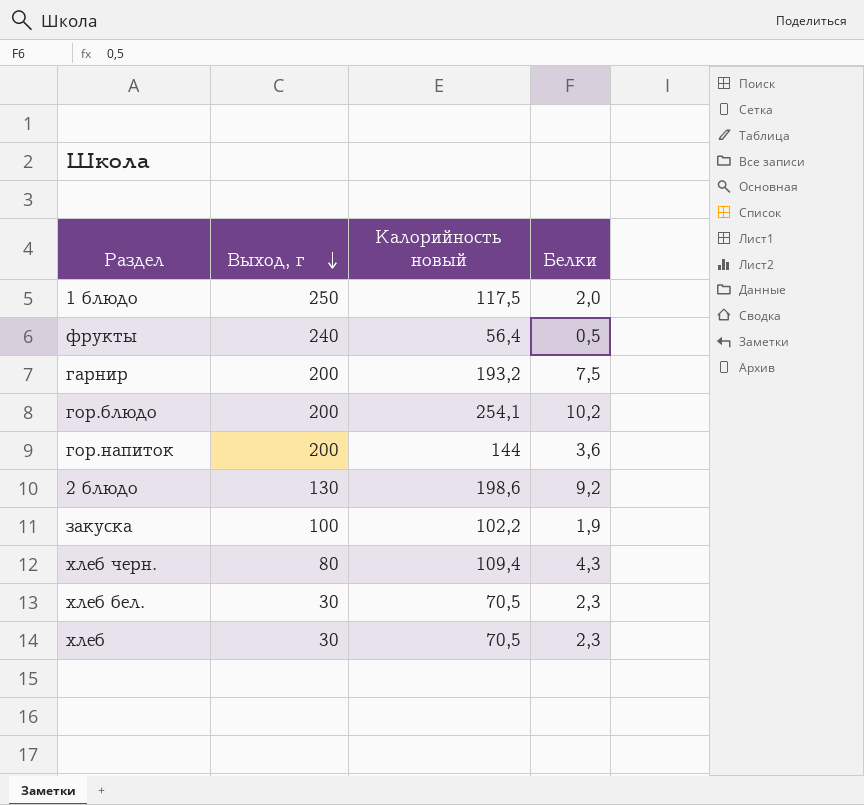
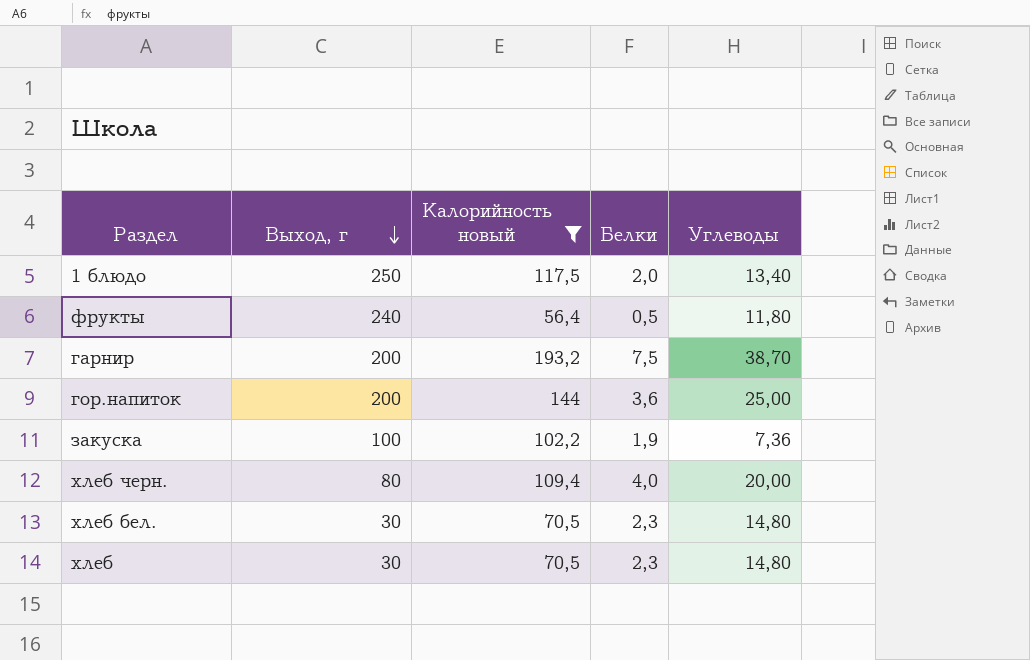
filter: none -> Калорийность новый <= 193,2
column Углеводы | position: none -> 5
хлеб черн. | Белки: 4,3 -> 4,0

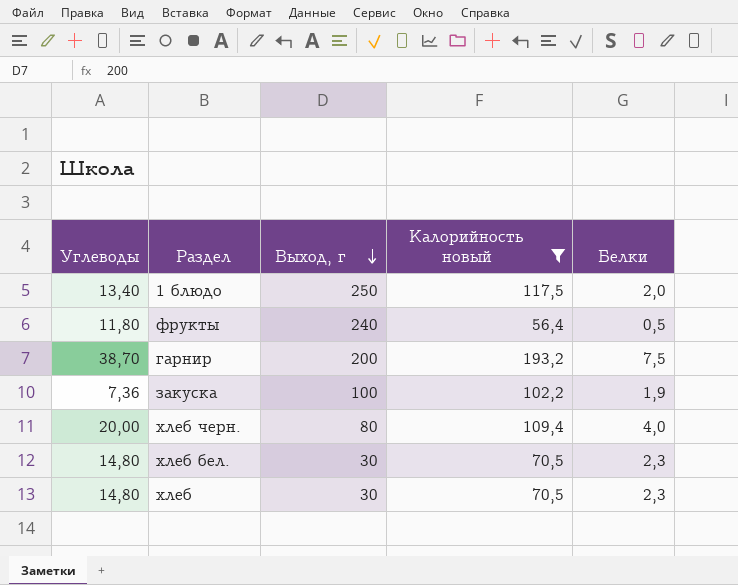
column Углеводы | position: 5 -> 1
row гор.напиток: 200 | 144 | 3,6 | 25,00 -> none

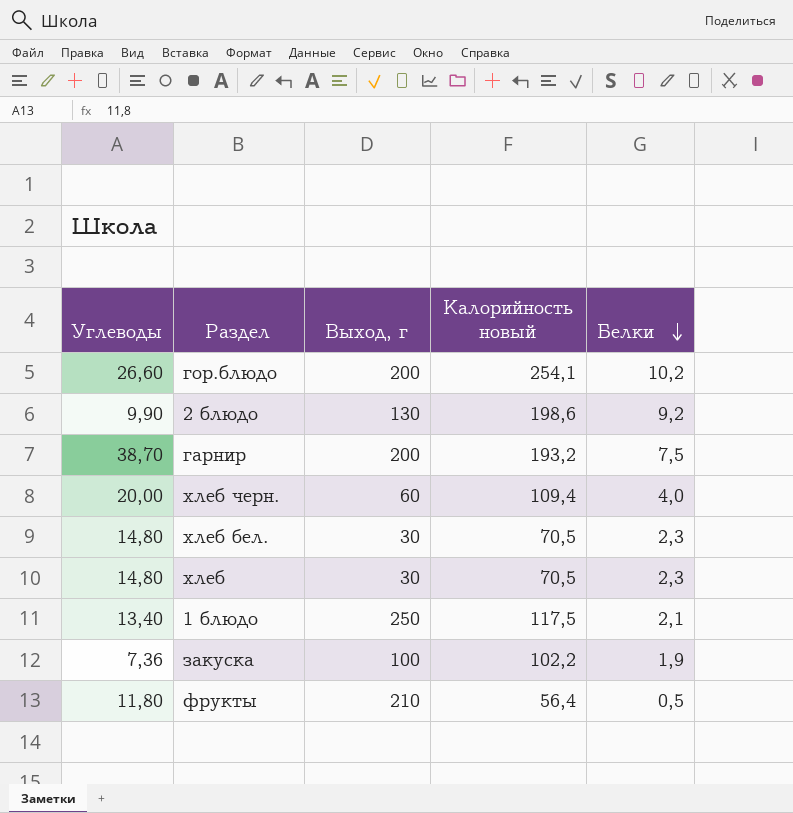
filter: Калорийность новый <= 193,2 -> none
row order: Выход, г descending -> Белки descending
хлеб черн. | Выход, г: 80 -> 60
1 блюдо | Белки: 2,0 -> 2,1
фрукты | Выход, г: 240 -> 210

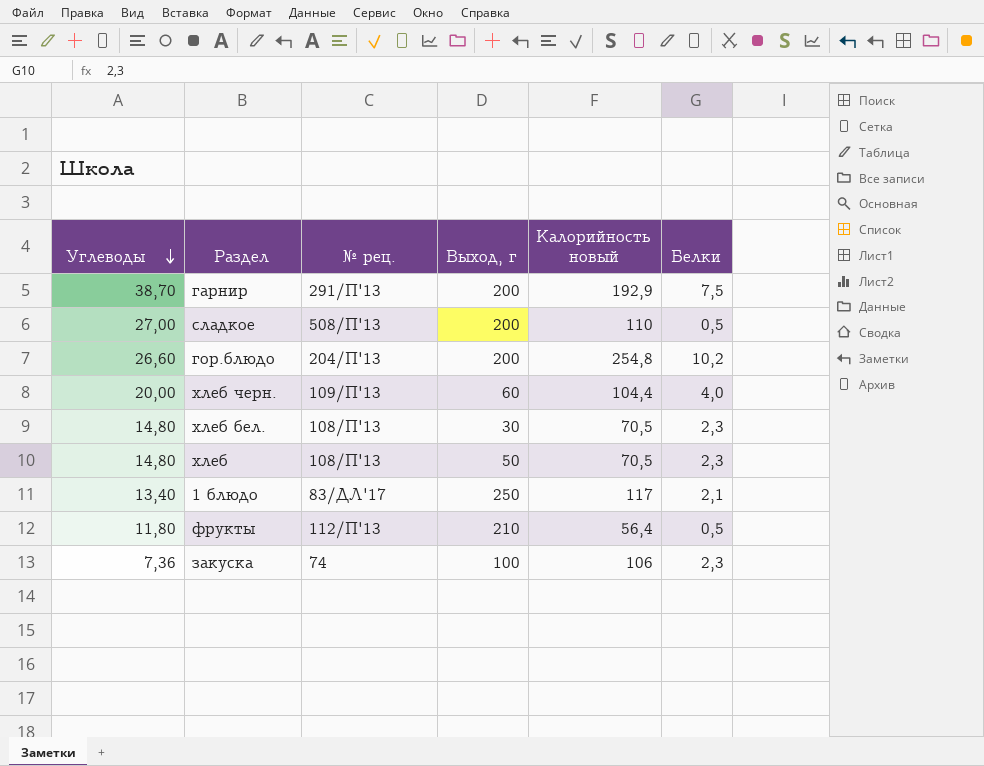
row order: Белки descending -> Углеводы descending
column № рец. | position: none -> 3
row 2 блюдо: 9,90 | 130 | 198,6 | 9,2 -> none
гарнир | Калорийность новый: 193,2 -> 192,9
row сладкое: none -> 27,00 | 508/П'13 | 200 | 110 | 0,5
гор.блюдо | Калорийность новый: 254,1 -> 254,8
хлеб черн. | Калорийность новый: 109,4 -> 104,4
хлеб | Выход, г: 30 -> 50
1 блюдо | Калорийность новый: 117,5 -> 117
закуска | Калорийность новый: 102,2 -> 106
закуска | Белки: 1,9 -> 2,3

